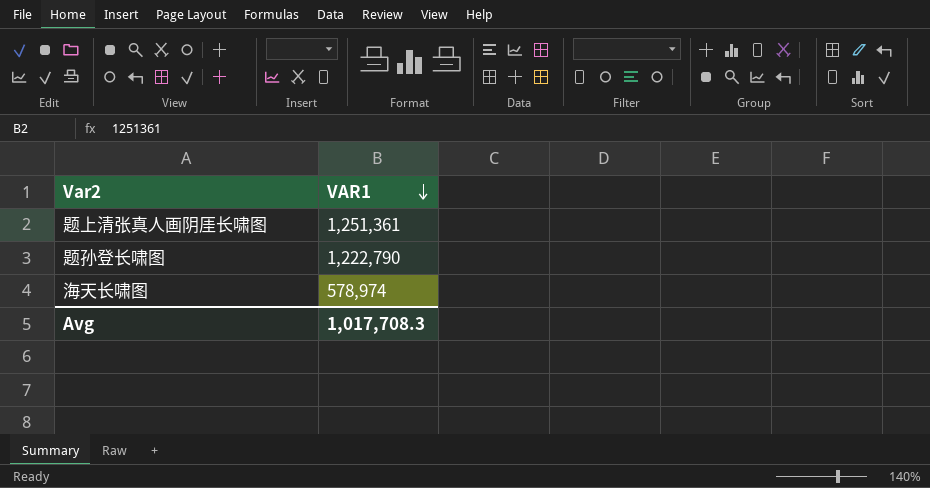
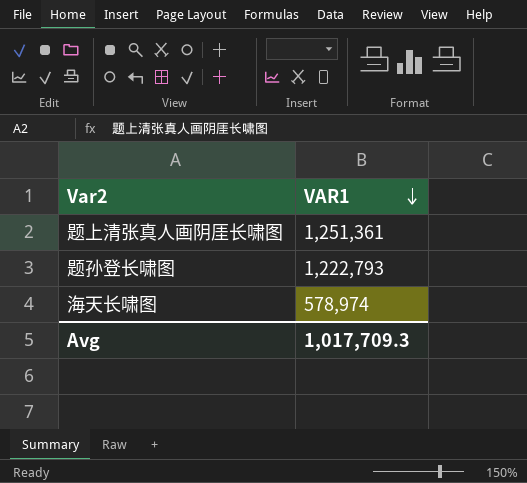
题孙登长啸图 | VAR1: 1,222,790 -> 1,222,793
Avg | VAR1: 1,017,708.3 -> 1,017,709.3

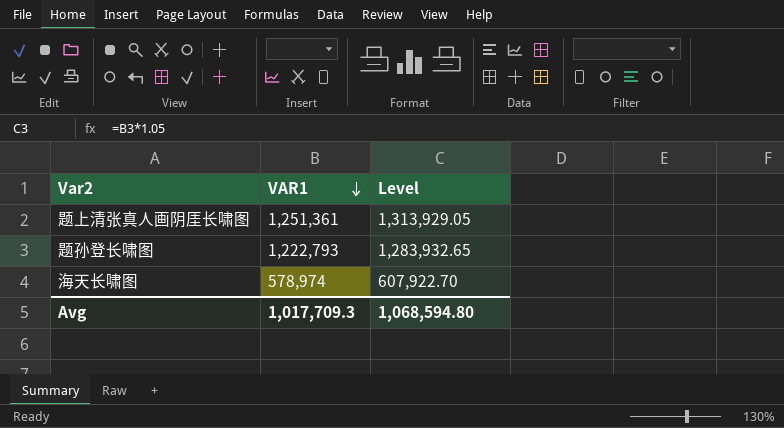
column Level | formula: none -> [VAR1] * 1.05

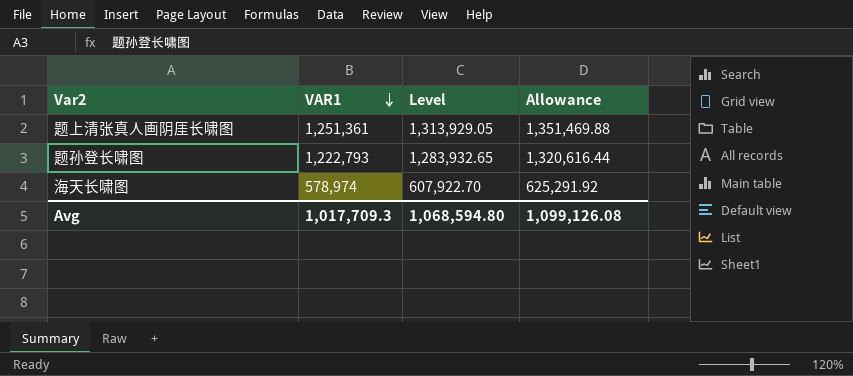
column Allowance | formula: none -> [VAR1] * 1.08

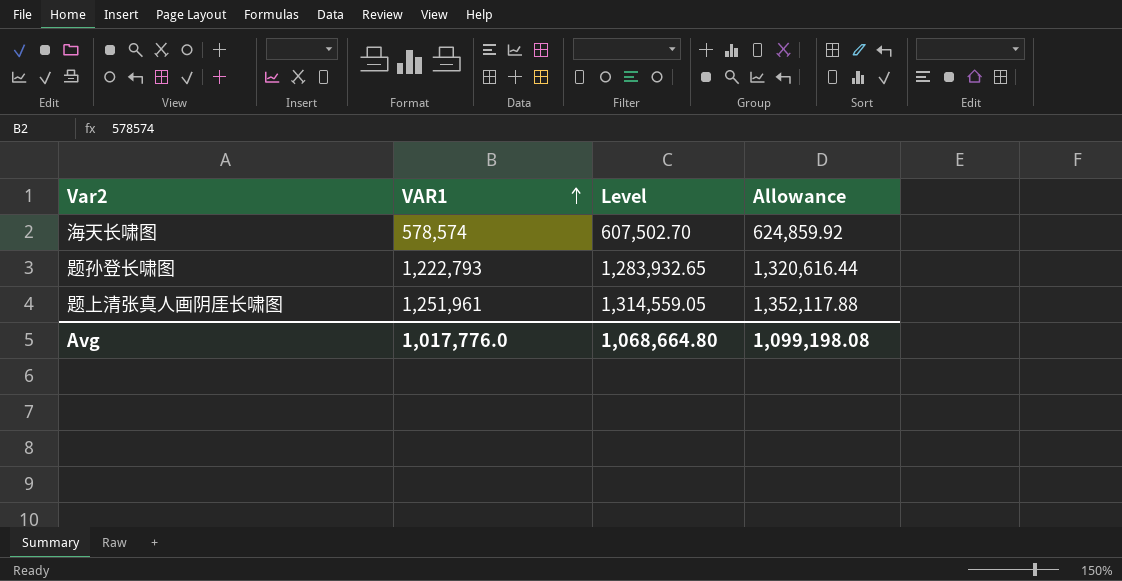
row order: VAR1 descending -> VAR1 ascending
海天长啸图 | VAR1: 578,974 -> 578,574
海天长啸图 | Level: 607,922.70 -> 607,502.70
海天长啸图 | Allowance: 625,291.92 -> 624,859.92
题上清张真人画阴厓长啸图 | VAR1: 1,251,361 -> 1,251,961
题上清张真人画阴厓长啸图 | Level: 1,313,929.05 -> 1,314,559.05
题上清张真人画阴厓长啸图 | Allowance: 1,351,469.88 -> 1,352,117.88
Avg | VAR1: 1,017,709.3 -> 1,017,776.0
Avg | Level: 1,068,594.80 -> 1,068,664.80
Avg | Allowance: 1,099,126.08 -> 1,099,198.08

